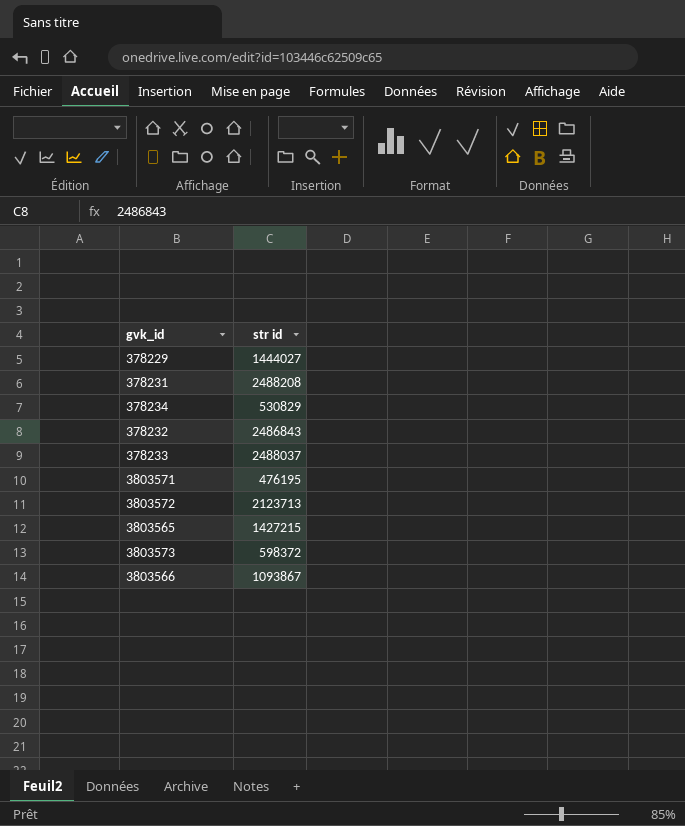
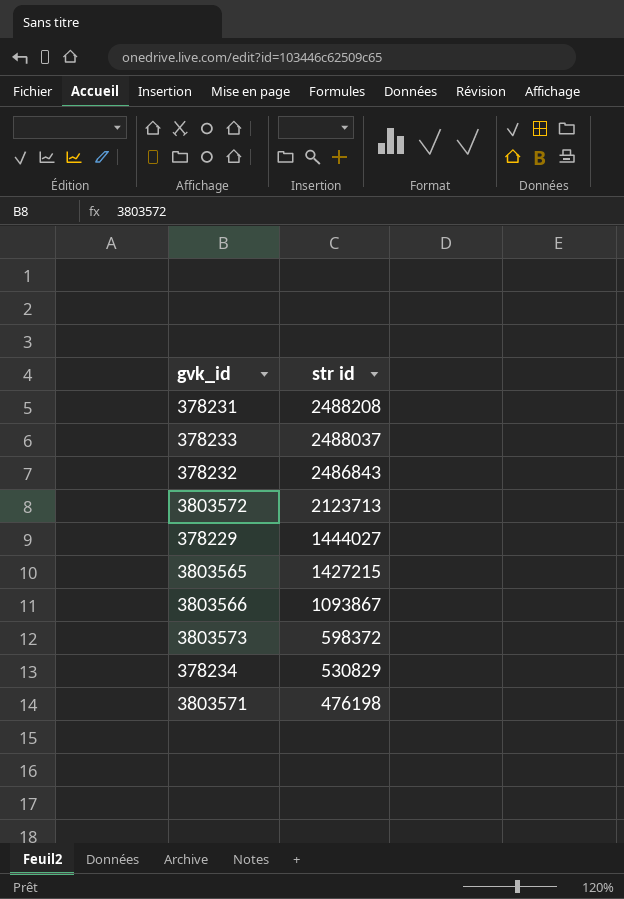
row order: none -> str id descending
3803571 | str id: 476195 -> 476198

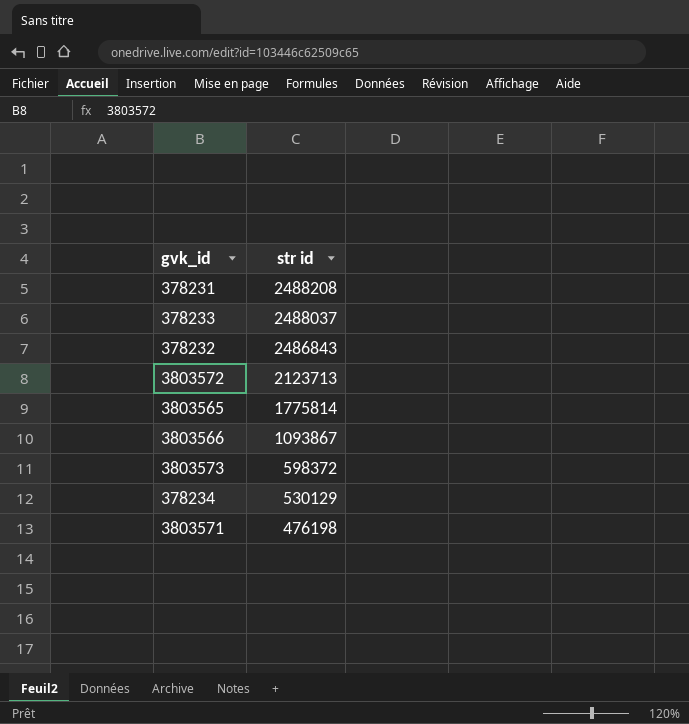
row 378229: 1444027 -> none
3803565 | str id: 1427215 -> 1775814
378234 | str id: 530829 -> 530129

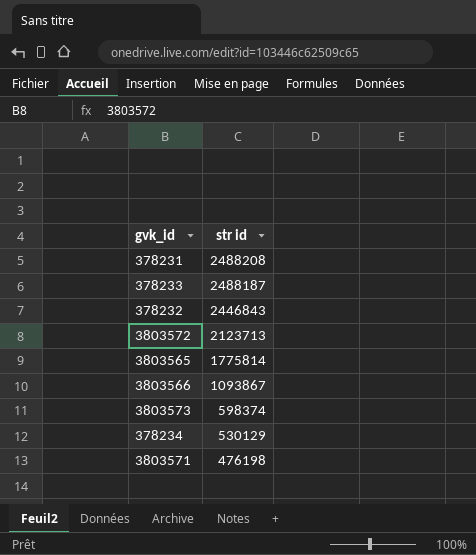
378233 | str id: 2488037 -> 2488187
378232 | str id: 2486843 -> 2446843
3803573 | str id: 598372 -> 598374

